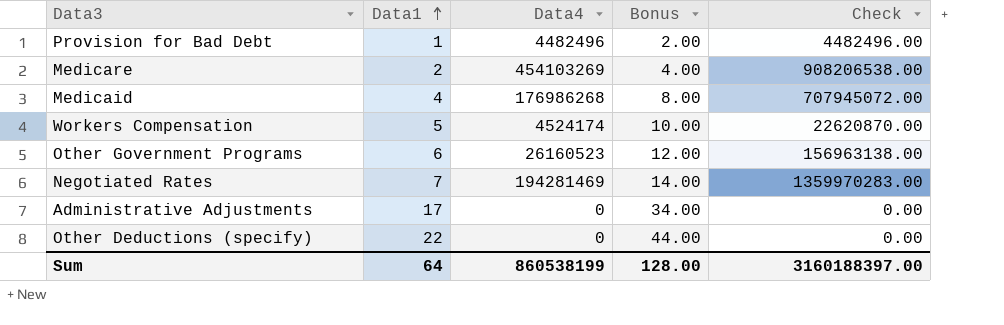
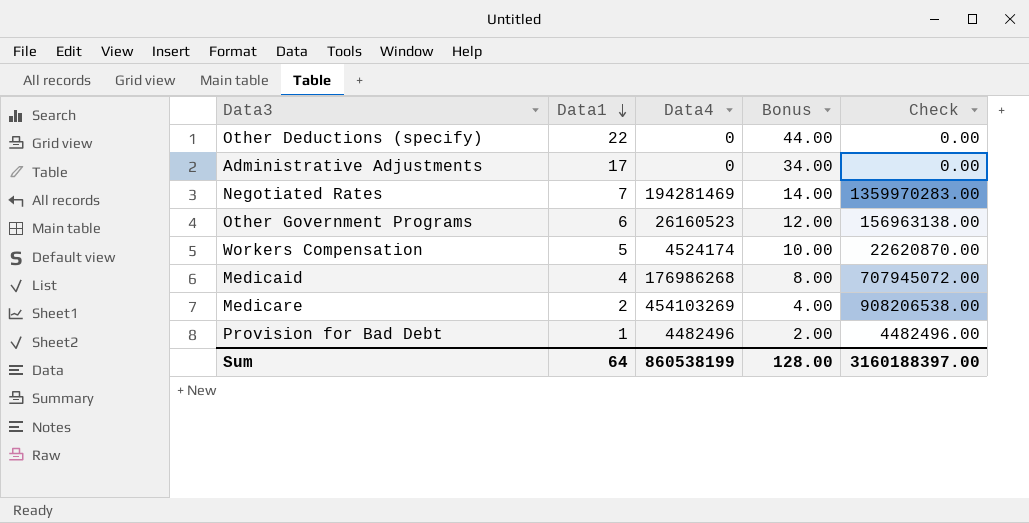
row order: Data1 ascending -> Data1 descending

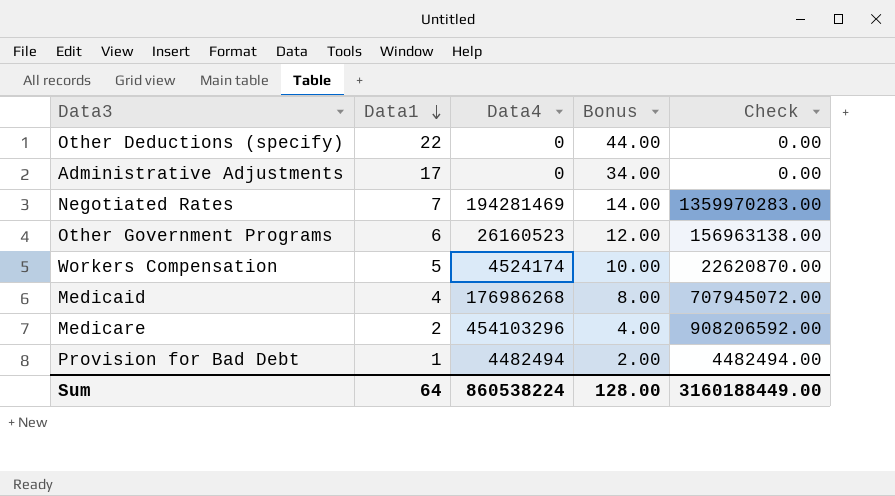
Medicare | Data4: 454103269 -> 454103296
Medicare | Check: 908206538.00 -> 908206592.00
Provision for Bad Debt | Data4: 4482496 -> 4482494
Provision for Bad Debt | Check: 4482496.00 -> 4482494.00
Sum | Data4: 860538199 -> 860538224
Sum | Check: 3160188397.00 -> 3160188449.00

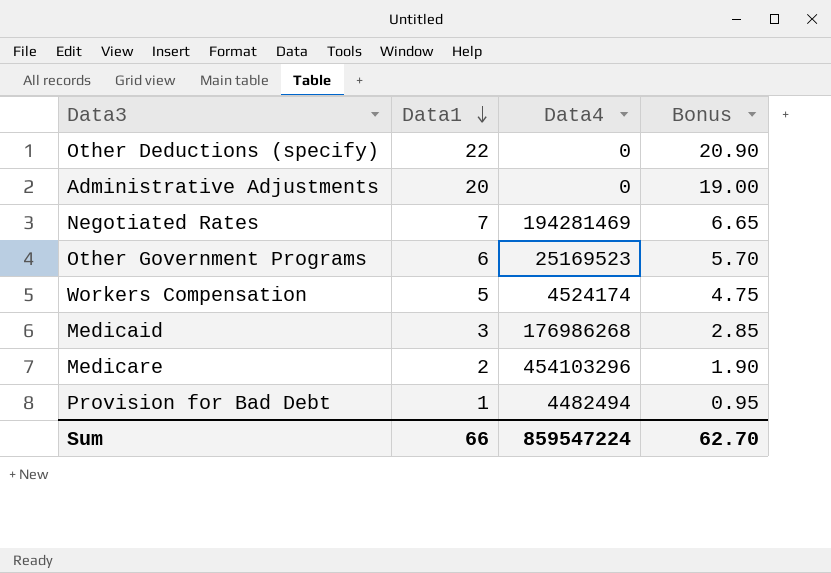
column Check | formula: [Data1] * [Data4] -> none
column Bonus | formula: [Data1] * 2 -> [Data1] * 0.95
Administrative Adjustments | Data1: 17 -> 20
Other Government Programs | Data4: 26160523 -> 25169523
Medicaid | Data1: 4 -> 3
Sum | Data1: 64 -> 66
Sum | Data4: 860538224 -> 859547224
Sum | Bonus: 128.00 -> 62.70

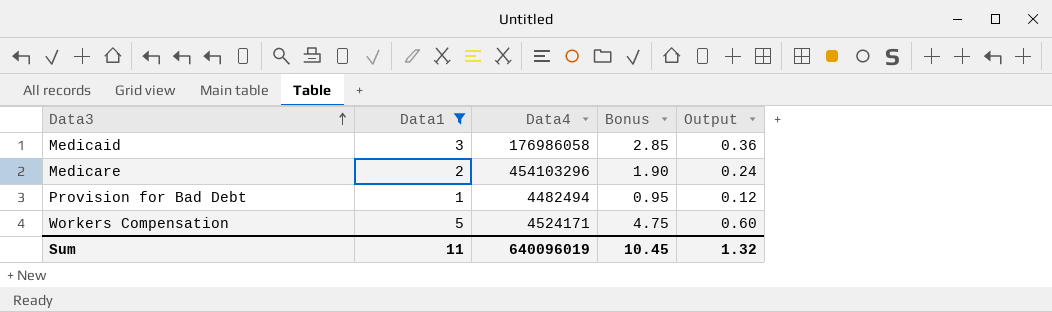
filter: none -> Data1 <= 5
row order: Data1 descending -> Data3 ascending
column Output | formula: none -> [Data1] * 0.12
Medicaid | Data4: 176986268 -> 176986058
Workers Compensation | Data4: 4524174 -> 4524171
Sum | Data1: 66 -> 11
Sum | Data4: 859547224 -> 640096019
Sum | Bonus: 62.70 -> 10.45

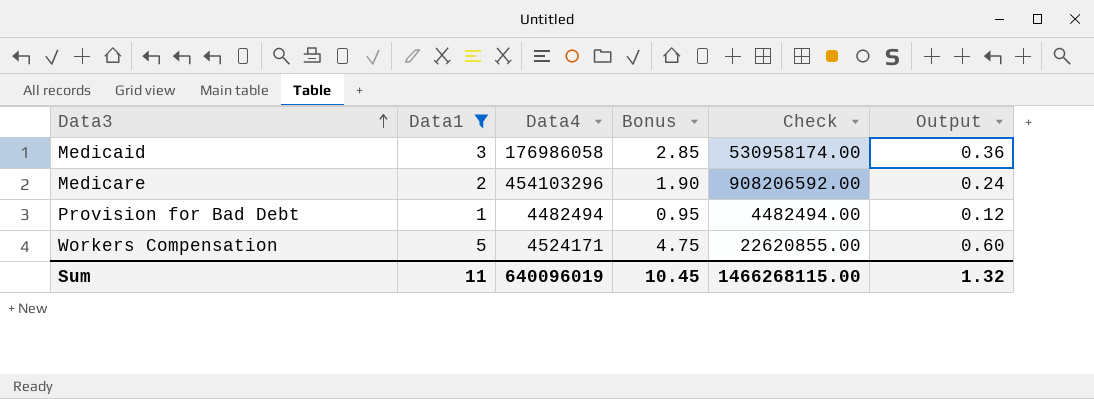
column Check | formula: none -> [Data1] * [Data4]

